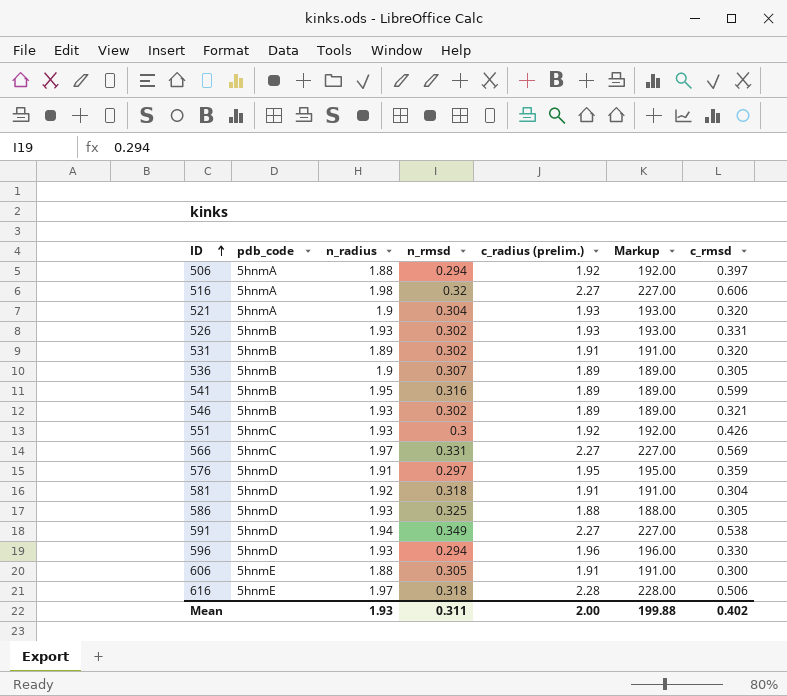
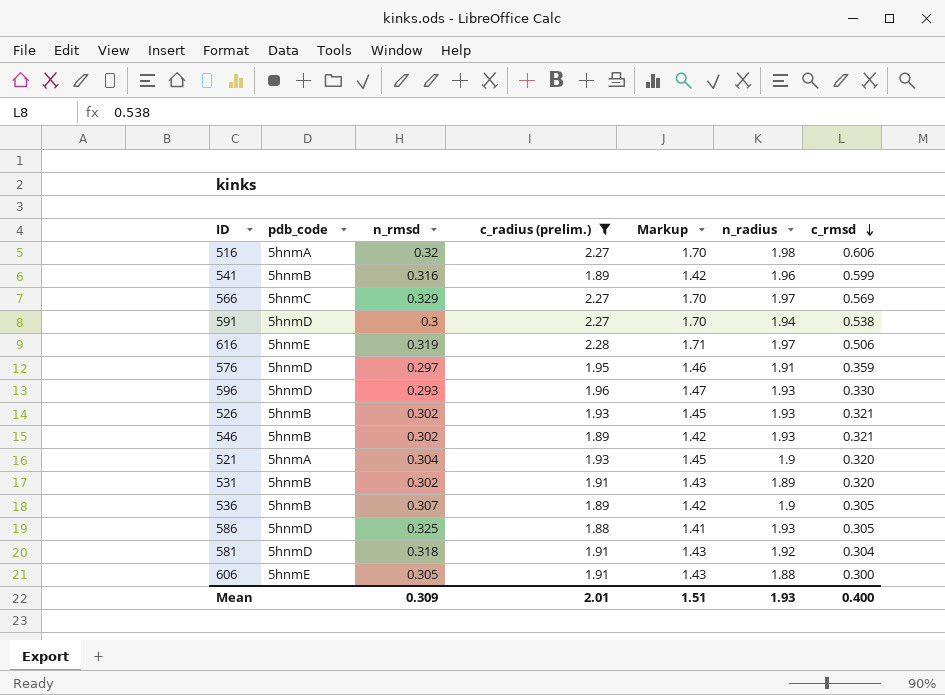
filter: none -> c_radius (prelim.) != 1.92
row order: ID ascending -> c_rmsd descending
column Markup | formula: [c_radius (prelim.)] * 100 -> [c_radius (prelim.)] * 0.75
column n_radius | position: 3 -> 6
541 | n_radius: 1.95 -> 1.96
566 | n_rmsd: 0.331 -> 0.329
591 | n_rmsd: 0.349 -> 0.3
616 | n_rmsd: 0.318 -> 0.319
596 | n_rmsd: 0.294 -> 0.293
526 | c_rmsd: 0.331 -> 0.321
Mean | n_rmsd: 0.311 -> 0.309
Mean | c_radius (prelim.): 2.00 -> 2.01
Mean | Markup: 199.88 -> 1.51
Mean | c_rmsd: 0.402 -> 0.400

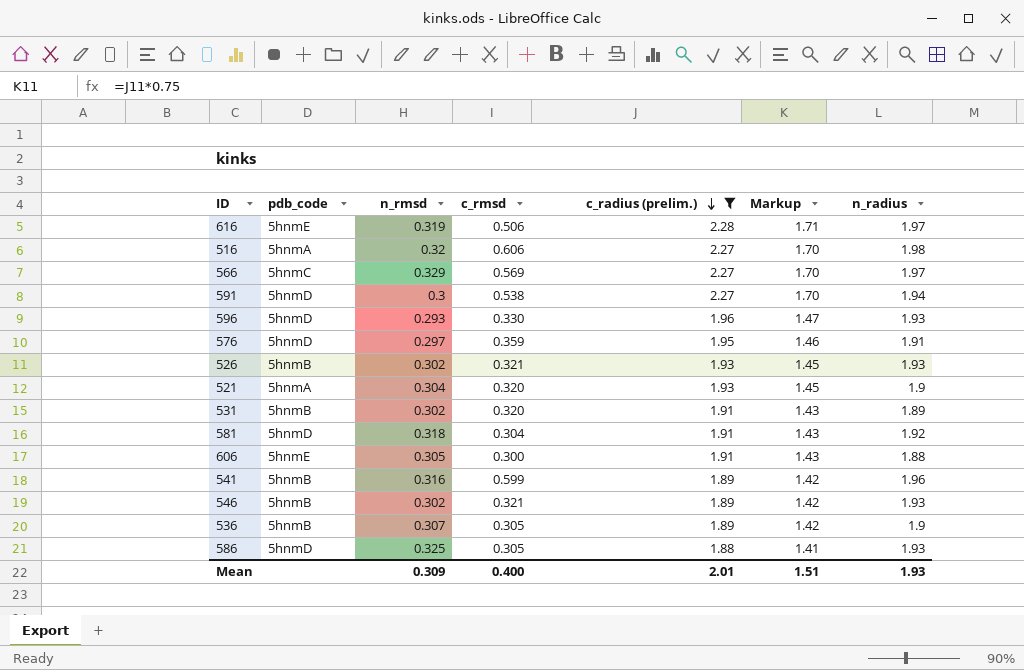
row order: c_rmsd descending -> c_radius (prelim.) descending
column c_rmsd | position: 7 -> 4

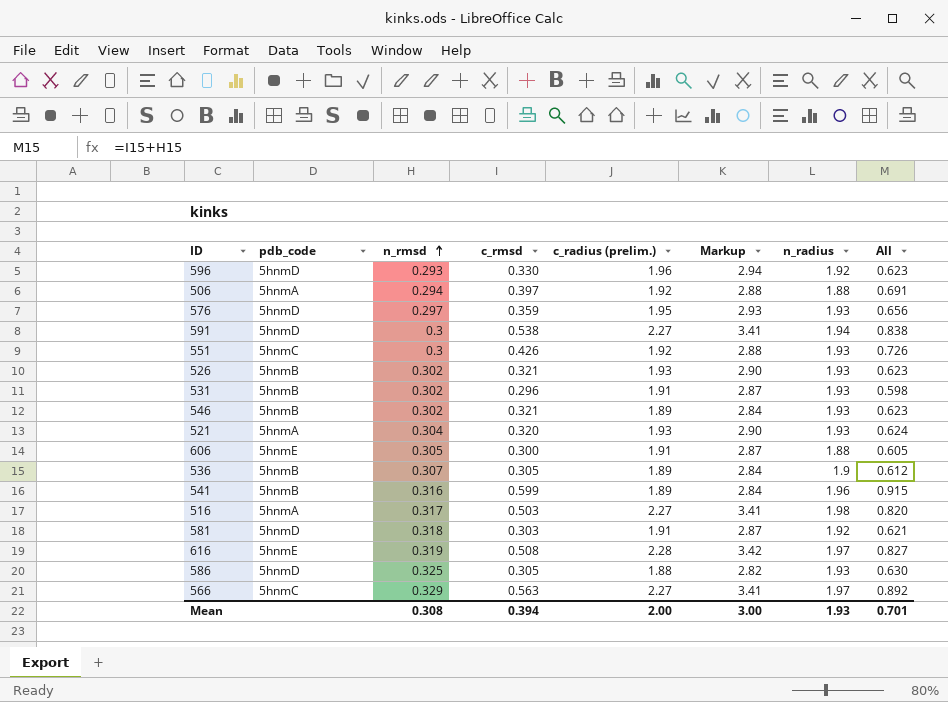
filter: c_radius (prelim.) != 1.92 -> none
row order: c_radius (prelim.) descending -> n_rmsd ascending
column Markup | formula: [c_radius (prelim.)] * 0.75 -> [c_radius (prelim.)] * 1.5
column All | formula: none -> [n_rmsd] + [c_rmsd]
596 | n_radius: 1.93 -> 1.92
576 | n_radius: 1.91 -> 1.93
531 | c_rmsd: 0.320 -> 0.296
531 | n_radius: 1.89 -> 1.93
521 | n_radius: 1.9 -> 1.93
516 | n_rmsd: 0.32 -> 0.317
516 | c_rmsd: 0.606 -> 0.503
581 | c_rmsd: 0.304 -> 0.303
616 | c_rmsd: 0.506 -> 0.508
566 | c_rmsd: 0.569 -> 0.563
Mean | n_rmsd: 0.309 -> 0.308
Mean | c_rmsd: 0.400 -> 0.394
Mean | c_radius (prelim.): 2.01 -> 2.00
Mean | Markup: 1.51 -> 3.00

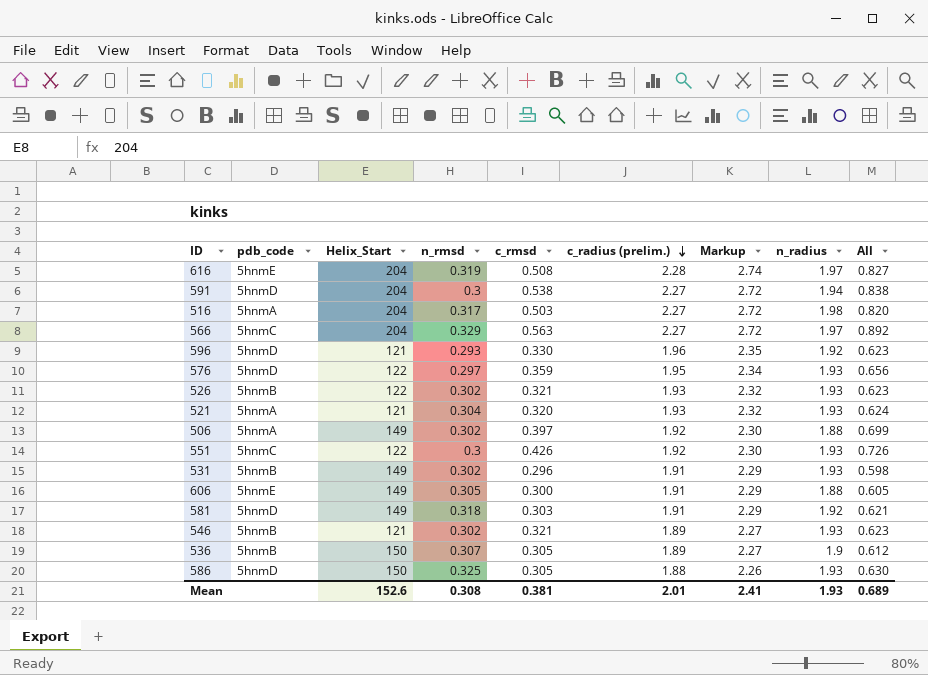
row order: n_rmsd ascending -> c_radius (prelim.) descending
column Helix_Start | position: none -> 3
column Markup | formula: [c_radius (prelim.)] * 1.5 -> [c_radius (prelim.)] * 1.2
row 541: 5hnmB | 0.316 | 0.599 | 1.89 | 2.84 | 1.96 | 0.915 -> none
506 | n_rmsd: 0.294 -> 0.302
506 | All: 0.691 -> 0.699
Mean | c_rmsd: 0.394 -> 0.381
Mean | c_radius (prelim.): 2.00 -> 2.01
Mean | Markup: 3.00 -> 2.41
Mean | All: 0.701 -> 0.689

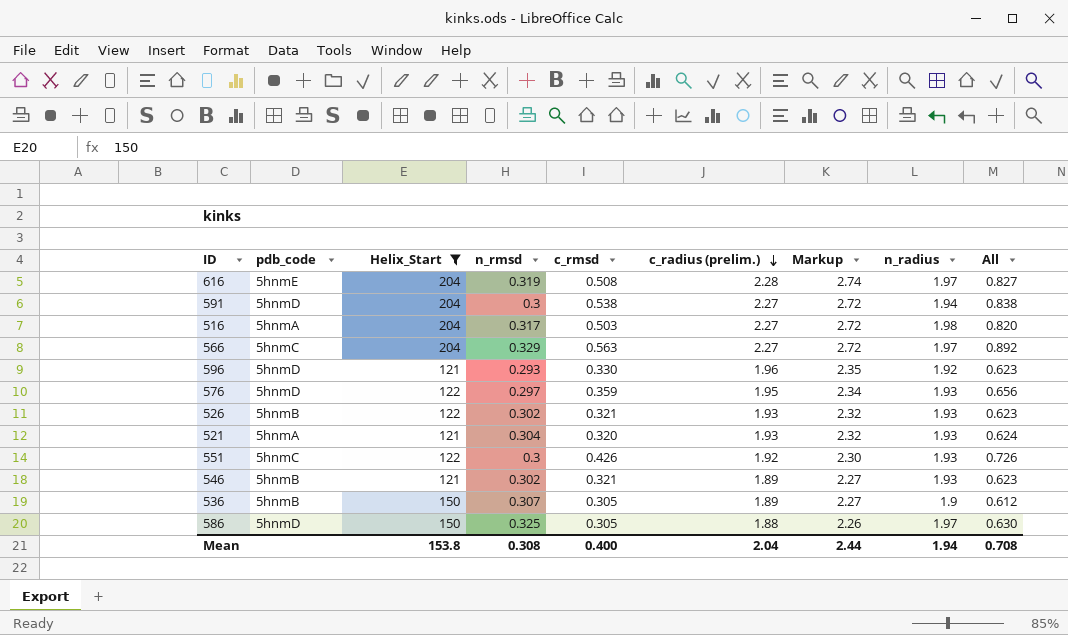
filter: none -> Helix_Start != 149
586 | n_radius: 1.93 -> 1.97
Mean | Helix_Start: 152.6 -> 153.8
Mean | c_rmsd: 0.381 -> 0.400
Mean | c_radius (prelim.): 2.01 -> 2.04
Mean | Markup: 2.41 -> 2.44
Mean | n_radius: 1.93 -> 1.94
Mean | All: 0.689 -> 0.708

